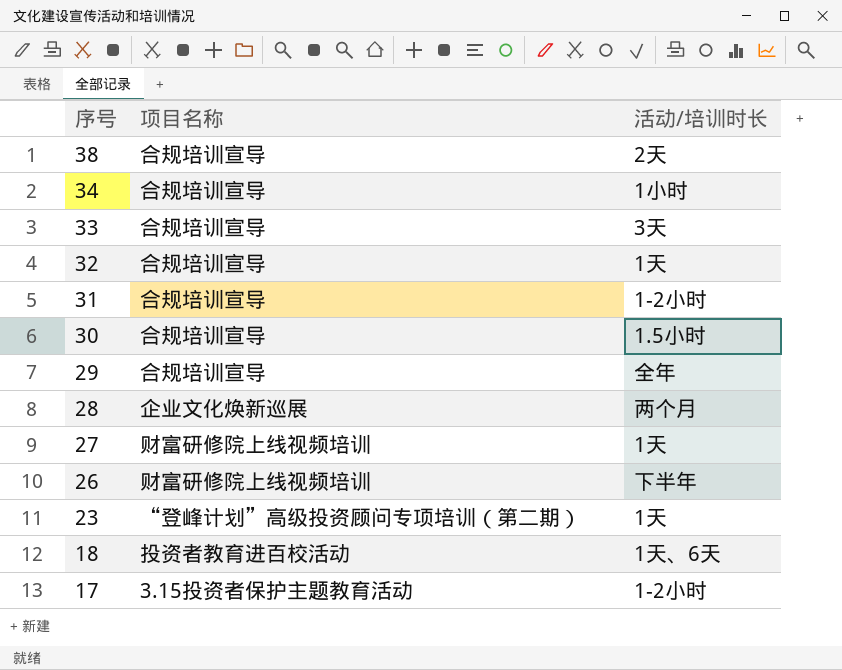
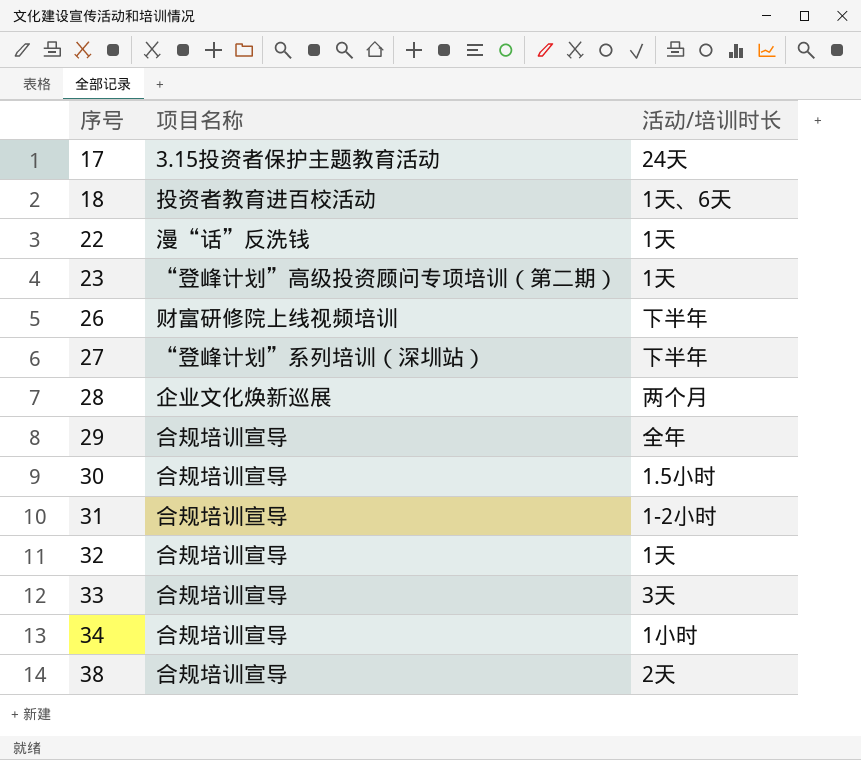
row order: 序号 descending -> 序号 ascending
17 | 活动/培训时长: 1-2小时 -> 24天
row 22: none -> 漫“话”反洗钱 | 1天
27 | 项目名称: 财富研修院上线视频培训 -> “登峰计划”系列培训（深圳站）
27 | 活动/培训时长: 1天 -> 下半年

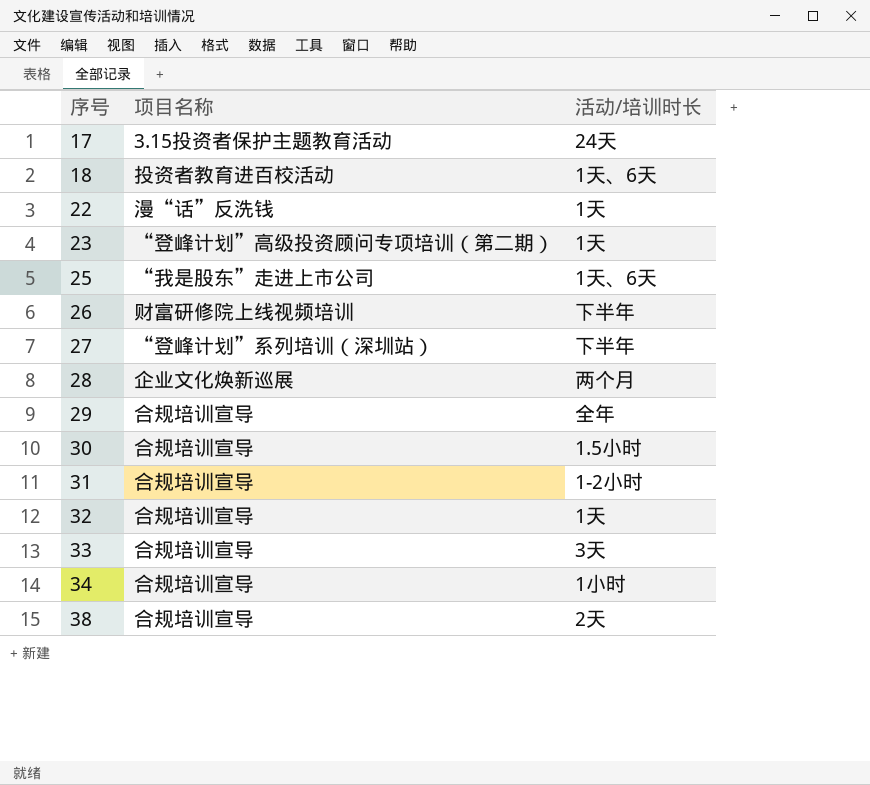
row 25: none -> “我是股东”走进上市公司 | 1天、6天

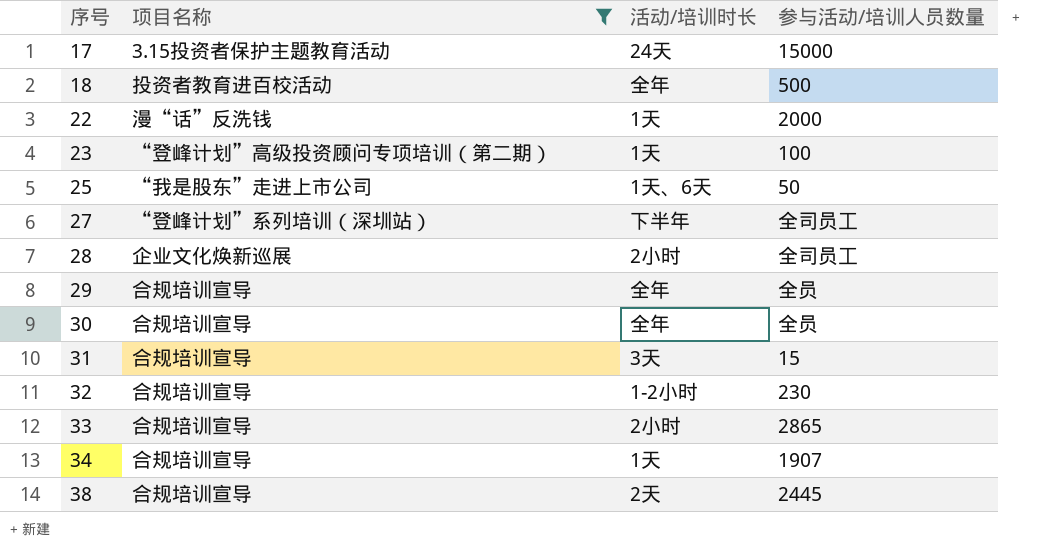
filter: none -> 项目名称 != 财富研修院上线视频培训
column 参与活动/培训人员数量 | position: none -> 4
18 | 活动/培训时长: 1天、6天 -> 全年
28 | 活动/培训时长: 两个月 -> 2小时
30 | 活动/培训时长: 1.5小时 -> 全年
31 | 活动/培训时长: 1-2小时 -> 3天
32 | 活动/培训时长: 1天 -> 1-2小时
33 | 活动/培训时长: 3天 -> 2小时
34 | 活动/培训时长: 1小时 -> 1天

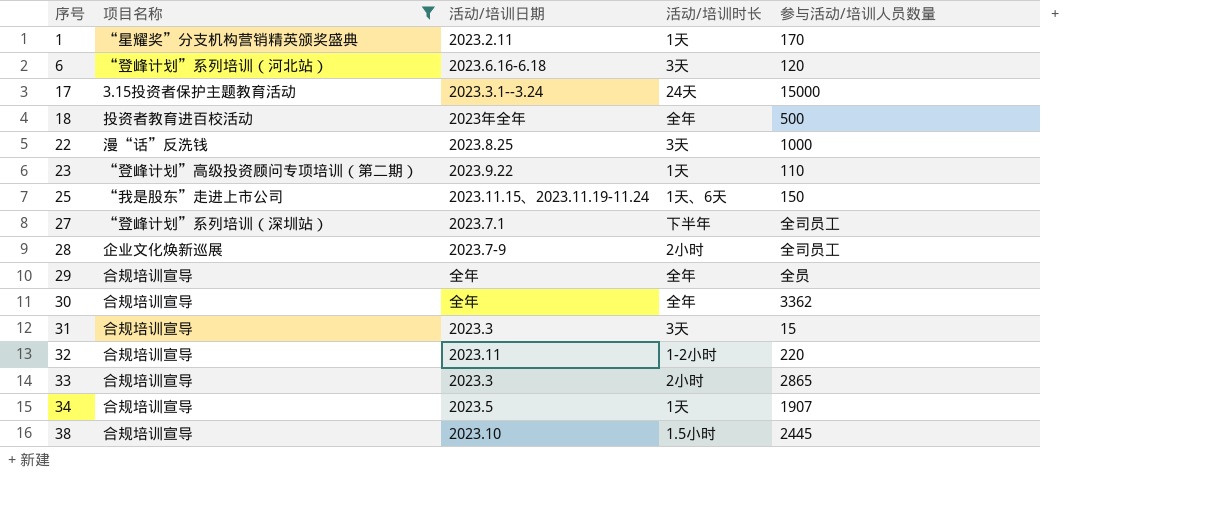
column 活动/培训日期 | position: none -> 3
row 1: none -> “星耀奖”分支机构营销精英颁奖盛典 | 2023.2.11 | 1天 | 170
row 6: none -> “登峰计划”系列培训（河北站） | 2023.6.16-6.18 | 3天 | 120
22 | 活动/培训时长: 1天 -> 3天
22 | 参与活动/培训人员数量: 2000 -> 1000
23 | 参与活动/培训人员数量: 100 -> 110
25 | 参与活动/培训人员数量: 50 -> 150
30 | 参与活动/培训人员数量: 全员 -> 3362
32 | 参与活动/培训人员数量: 230 -> 220
38 | 活动/培训时长: 2天 -> 1.5小时

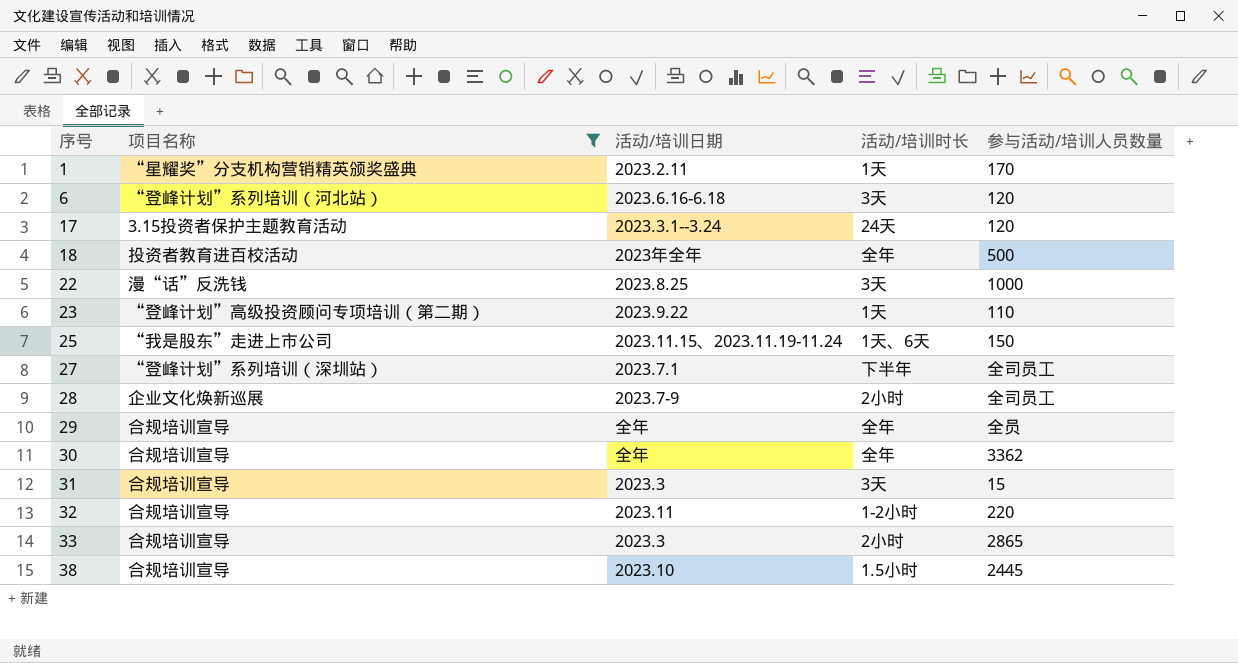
row 34: 合规培训宣导 | 2023.5 | 1天 | 1907 -> none
17 | 参与活动/培训人员数量: 15000 -> 120

